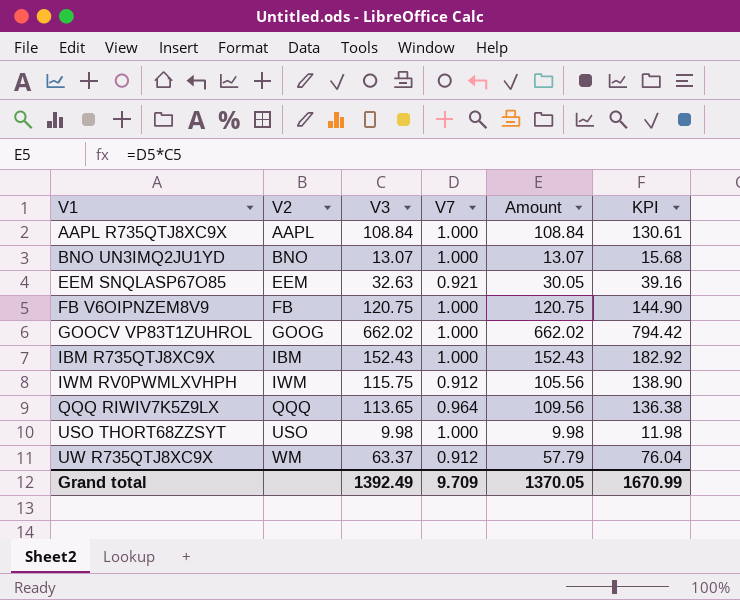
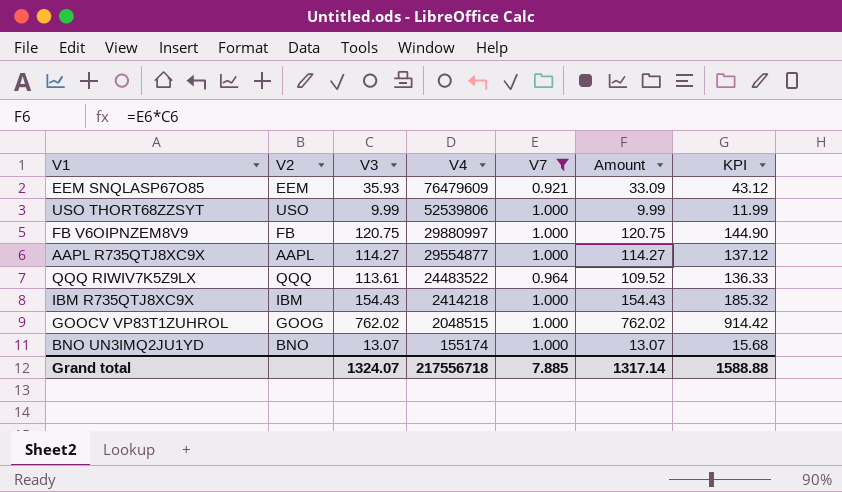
filter: none -> V7 != 0.912
row order: V1 ascending -> V4 descending
column V4 | position: none -> 4
EEM SNQLASP67O85 | V3: 32.63 -> 35.93
EEM SNQLASP67O85 | Amount: 30.05 -> 33.09
EEM SNQLASP67O85 | KPI: 39.16 -> 43.12
USO THORT68ZZSYT | V3: 9.98 -> 9.99
USO THORT68ZZSYT | Amount: 9.98 -> 9.99
USO THORT68ZZSYT | KPI: 11.98 -> 11.99
AAPL R735QTJ8XC9X | V3: 108.84 -> 114.27
AAPL R735QTJ8XC9X | Amount: 108.84 -> 114.27
AAPL R735QTJ8XC9X | KPI: 130.61 -> 137.12
QQQ RIWIV7K5Z9LX | V3: 113.65 -> 113.61
QQQ RIWIV7K5Z9LX | Amount: 109.56 -> 109.52
QQQ RIWIV7K5Z9LX | KPI: 136.38 -> 136.33
IBM R735QTJ8XC9X | V3: 152.43 -> 154.43
IBM R735QTJ8XC9X | Amount: 152.43 -> 154.43
IBM R735QTJ8XC9X | KPI: 182.92 -> 185.32
GOOCV VP83T1ZUHROL | V3: 662.02 -> 762.02
GOOCV VP83T1ZUHROL | Amount: 662.02 -> 762.02
GOOCV VP83T1ZUHROL | KPI: 794.42 -> 914.42
Grand total | V3: 1392.49 -> 1324.07
Grand total | V7: 9.709 -> 7.885
Grand total | Amount: 1370.05 -> 1317.14
Grand total | KPI: 1670.99 -> 1588.88

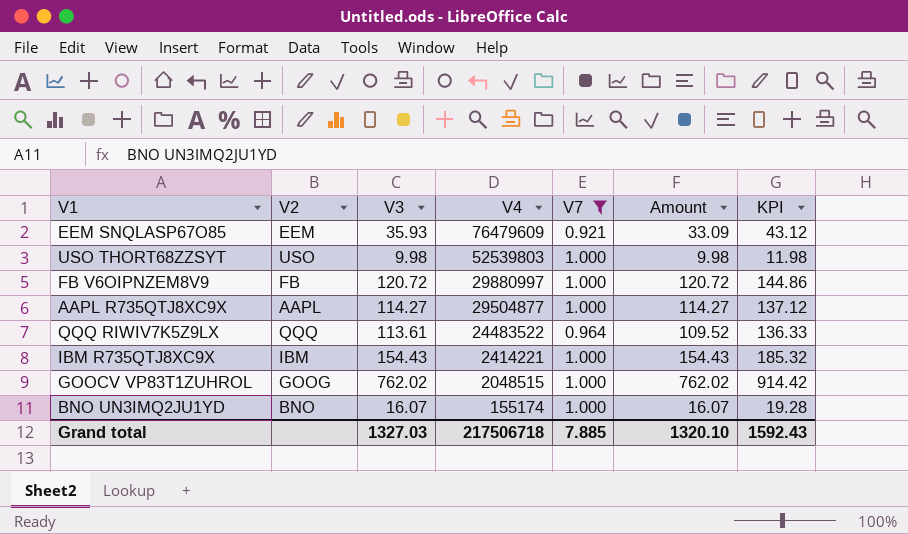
USO THORT68ZZSYT | V3: 9.99 -> 9.98
USO THORT68ZZSYT | V4: 52539806 -> 52539803
USO THORT68ZZSYT | Amount: 9.99 -> 9.98
USO THORT68ZZSYT | KPI: 11.99 -> 11.98
FB V6OIPNZEM8V9 | V3: 120.75 -> 120.72
FB V6OIPNZEM8V9 | Amount: 120.75 -> 120.72
FB V6OIPNZEM8V9 | KPI: 144.90 -> 144.86
AAPL R735QTJ8XC9X | V4: 29554877 -> 29504877
IBM R735QTJ8XC9X | V4: 2414218 -> 2414221
BNO UN3IMQ2JU1YD | V3: 13.07 -> 16.07
BNO UN3IMQ2JU1YD | Amount: 13.07 -> 16.07
BNO UN3IMQ2JU1YD | KPI: 15.68 -> 19.28
Grand total | V3: 1324.07 -> 1327.03
Grand total | V4: 217556718 -> 217506718
Grand total | Amount: 1317.14 -> 1320.10
Grand total | KPI: 1588.88 -> 1592.43

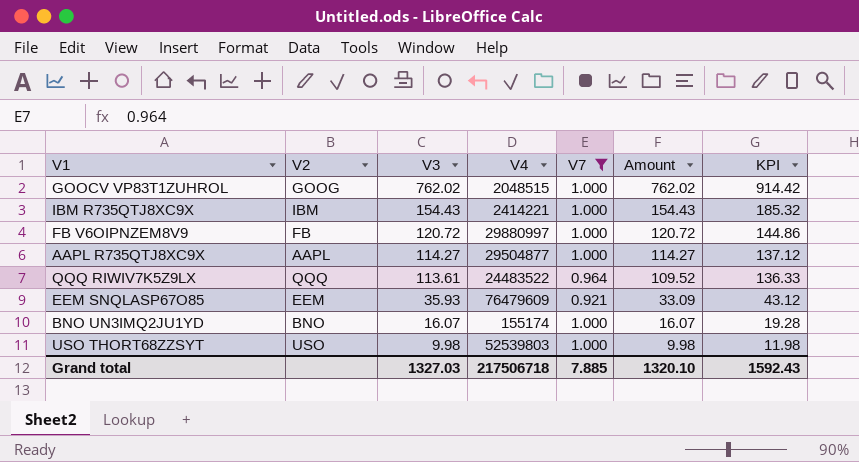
row order: V4 descending -> V3 descending

